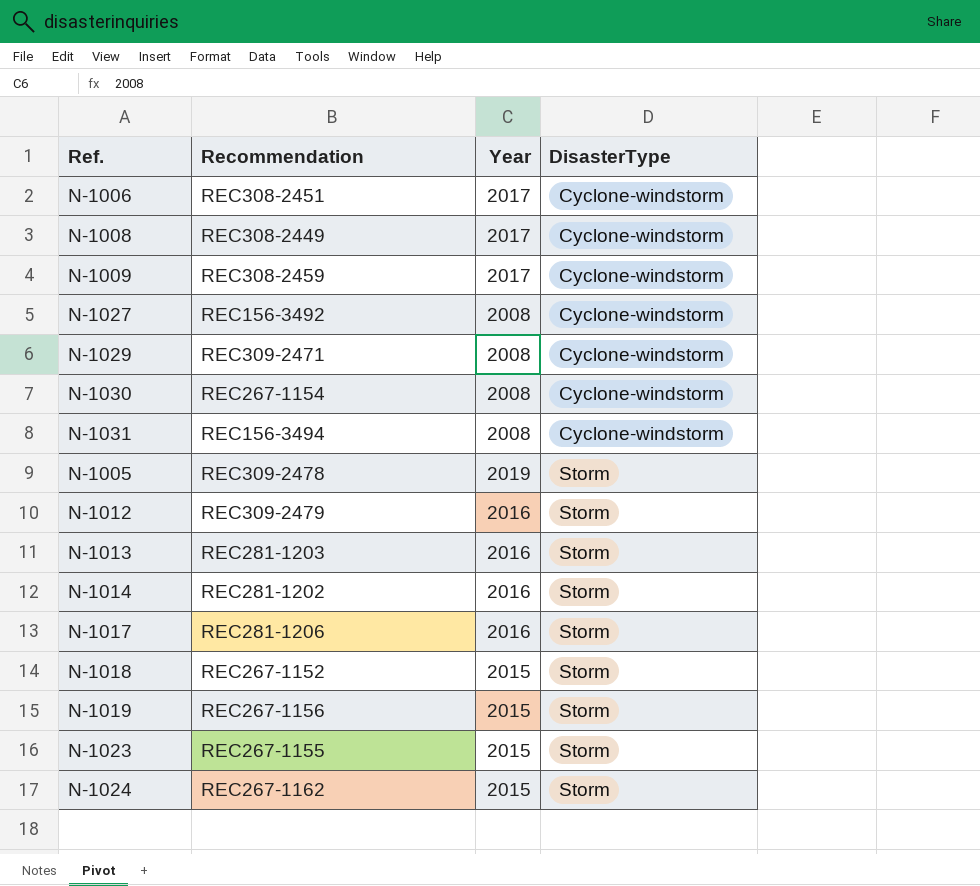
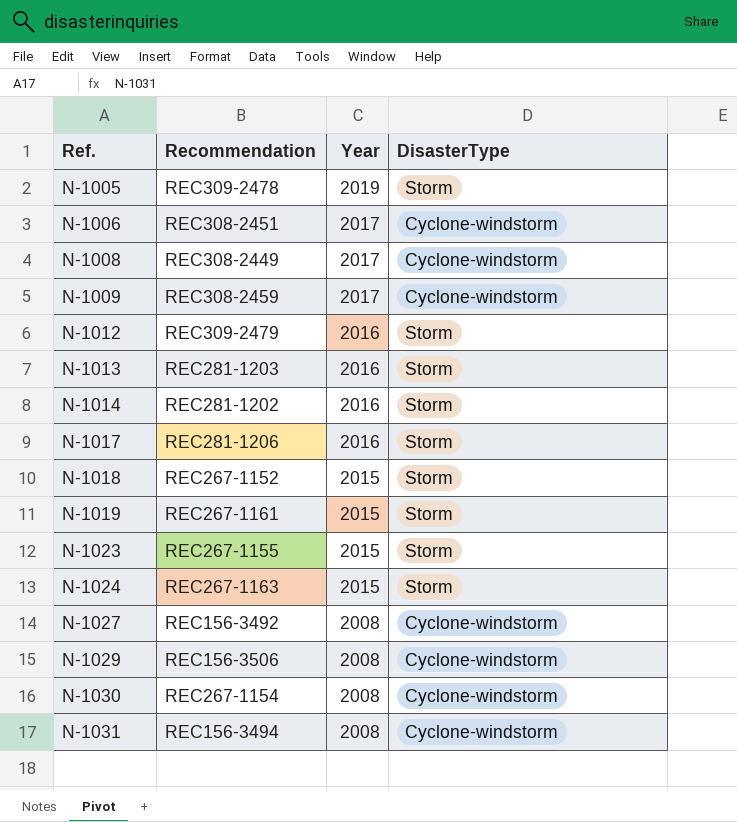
row order: DisasterType ascending -> Ref. ascending
N-1019 | Recommendation: REC267-1156 -> REC267-1161
N-1024 | Recommendation: REC267-1162 -> REC267-1163
N-1029 | Recommendation: REC309-2471 -> REC156-3506

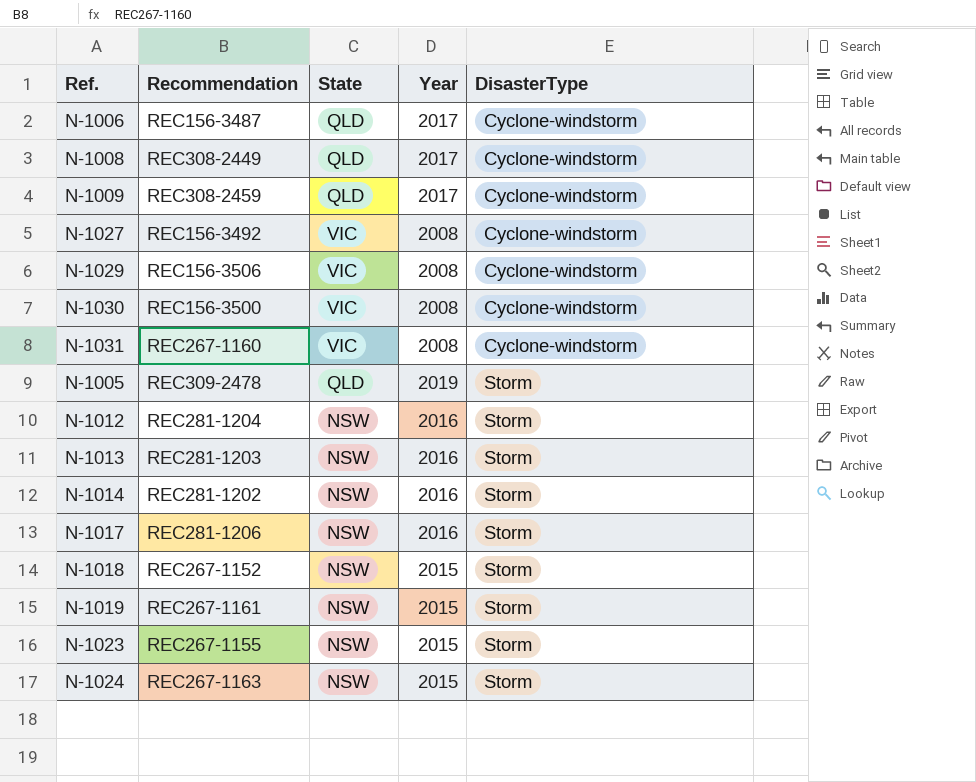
row order: Ref. ascending -> DisasterType ascending
column State | position: none -> 3
N-1006 | Recommendation: REC308-2451 -> REC156-3487
N-1030 | Recommendation: REC267-1154 -> REC156-3500
N-1031 | Recommendation: REC156-3494 -> REC267-1160
N-1012 | Recommendation: REC309-2479 -> REC281-1204

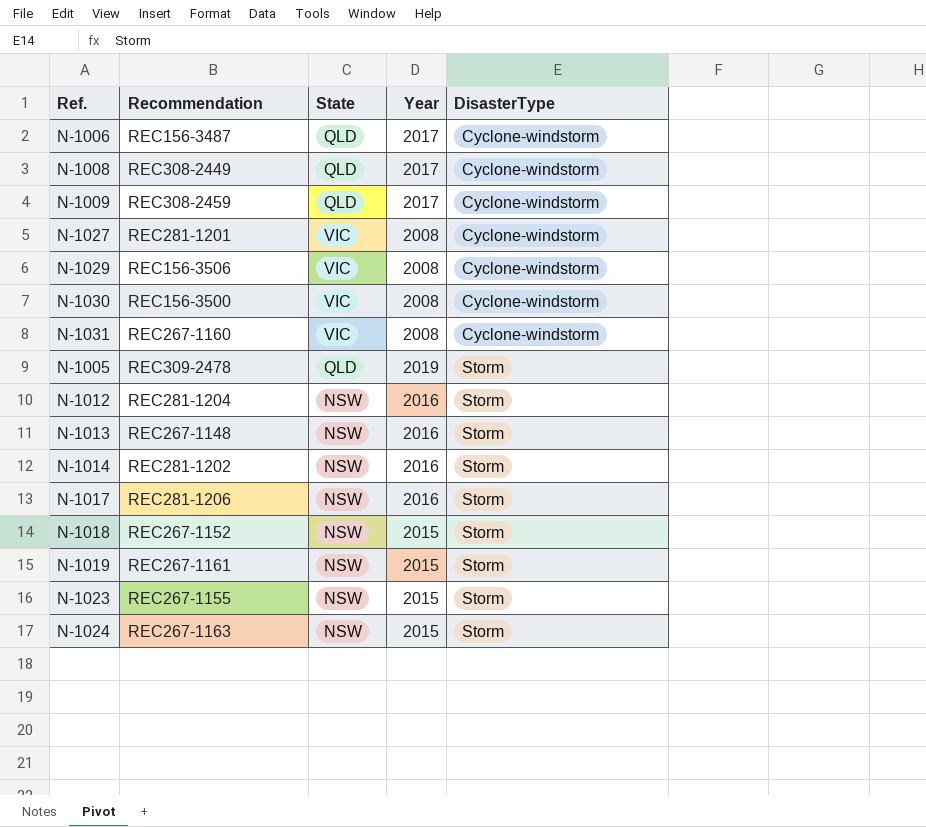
N-1027 | Recommendation: REC156-3492 -> REC281-1201
N-1013 | Recommendation: REC281-1203 -> REC267-1148

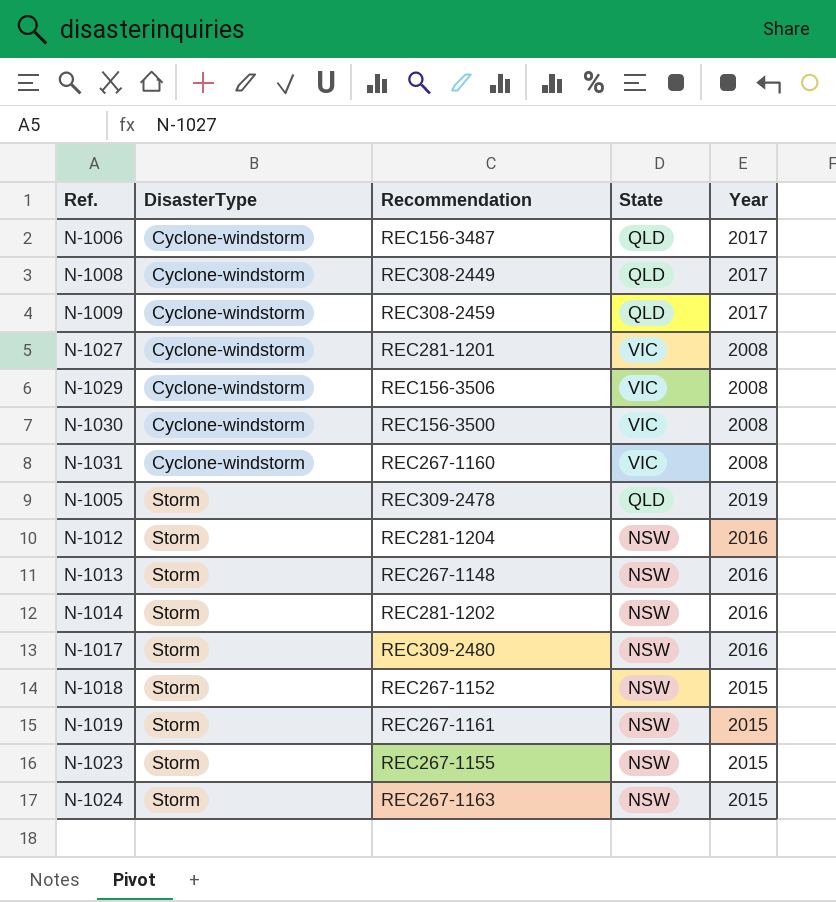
column DisasterType | position: 5 -> 2
N-1017 | Recommendation: REC281-1206 -> REC309-2480

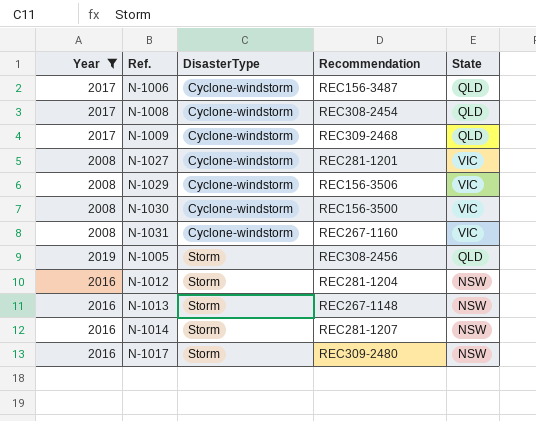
filter: none -> Year != 2015
column Year | position: 5 -> 1
N-1008 | Recommendation: REC308-2449 -> REC308-2454
N-1009 | Recommendation: REC308-2459 -> REC309-2468
N-1005 | Recommendation: REC309-2478 -> REC308-2456
N-1014 | Recommendation: REC281-1202 -> REC281-1207

